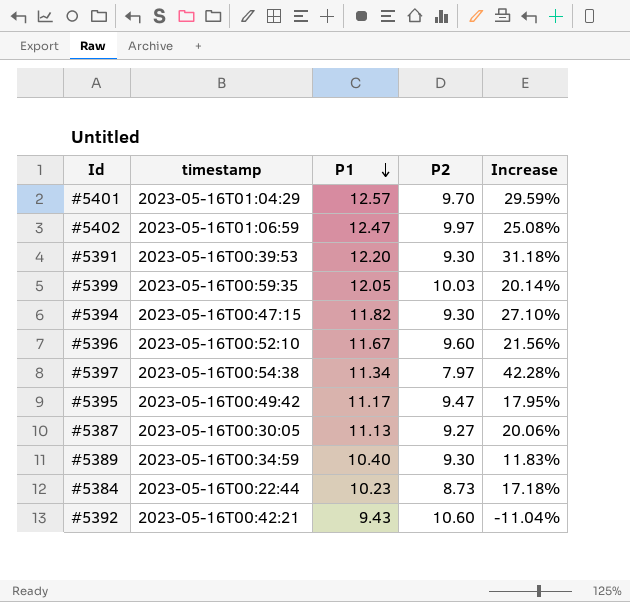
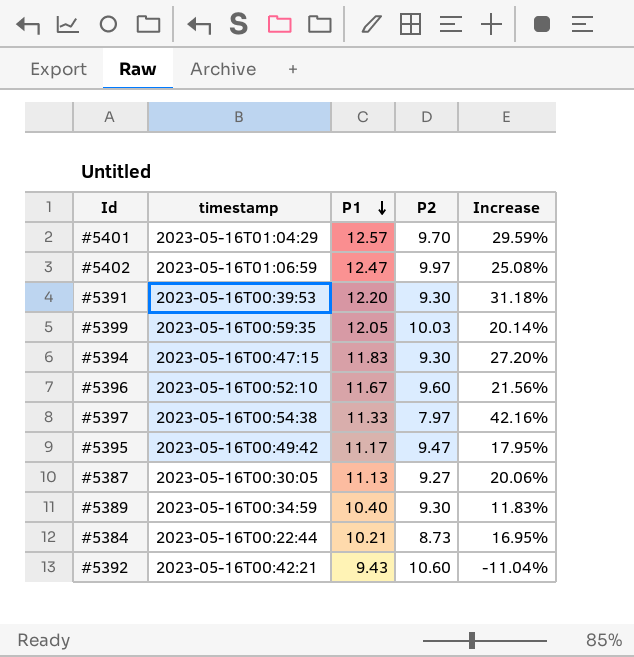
#5394 | P1: 11.82 -> 11.83
#5394 | Increase: 27.10% -> 27.20%
#5397 | P1: 11.34 -> 11.33
#5397 | Increase: 42.28% -> 42.16%
#5384 | P1: 10.23 -> 10.21
#5384 | Increase: 17.18% -> 16.95%

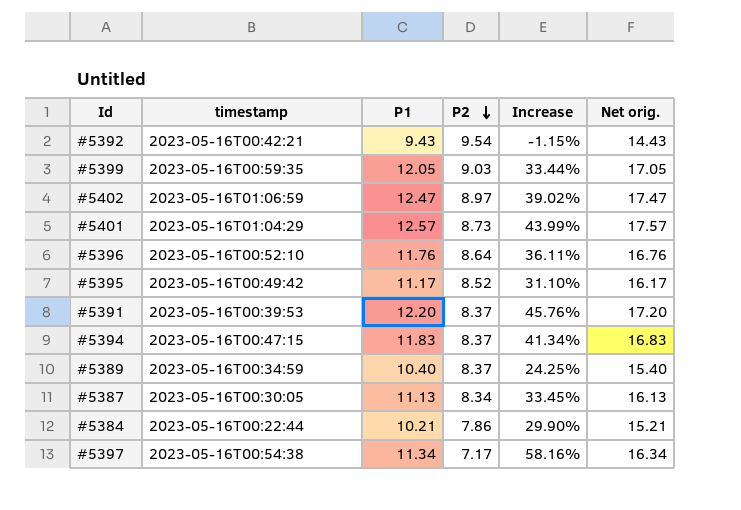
row order: P1 descending -> P2 descending
column Net orig. | formula: none -> [P1] + 5
#5392 | P2: 10.60 -> 9.54
#5392 | Increase: -11.04% -> -1.15%
#5399 | P2: 10.03 -> 9.03
#5399 | Increase: 20.14% -> 33.44%
#5402 | P2: 9.97 -> 8.97
#5402 | Increase: 25.08% -> 39.02%
#5401 | P2: 9.70 -> 8.73
#5401 | Increase: 29.59% -> 43.99%
#5396 | P1: 11.67 -> 11.76
#5396 | P2: 9.60 -> 8.64
#5396 | Increase: 21.56% -> 36.11%
#5395 | P2: 9.47 -> 8.52
#5395 | Increase: 17.95% -> 31.10%
#5391 | P2: 9.30 -> 8.37
#5391 | Increase: 31.18% -> 45.76%
#5394 | P2: 9.30 -> 8.37
#5394 | Increase: 27.20% -> 41.34%
#5389 | P2: 9.30 -> 8.37
#5389 | Increase: 11.83% -> 24.25%
#5387 | P2: 9.27 -> 8.34
#5387 | Increase: 20.06% -> 33.45%
#5384 | P2: 8.73 -> 7.86
#5384 | Increase: 16.95% -> 29.90%
#5397 | P1: 11.33 -> 11.34
#5397 | P2: 7.97 -> 7.17
#5397 | Increase: 42.16% -> 58.16%

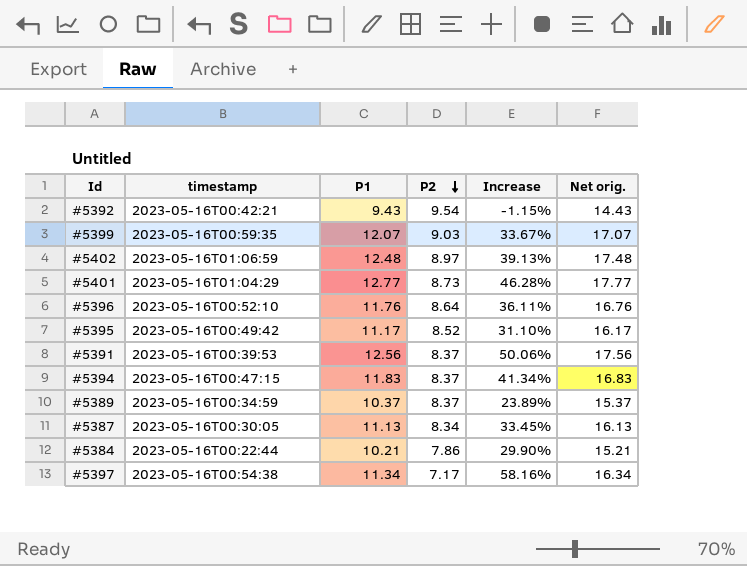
#5399 | P1: 12.05 -> 12.07
#5399 | Increase: 33.44% -> 33.67%
#5399 | Net orig.: 17.05 -> 17.07
#5402 | P1: 12.47 -> 12.48
#5402 | Increase: 39.02% -> 39.13%
#5402 | Net orig.: 17.47 -> 17.48
#5401 | P1: 12.57 -> 12.77
#5401 | Increase: 43.99% -> 46.28%
#5401 | Net orig.: 17.57 -> 17.77
#5391 | P1: 12.20 -> 12.56
#5391 | Increase: 45.76% -> 50.06%
#5391 | Net orig.: 17.20 -> 17.56
#5389 | P1: 10.40 -> 10.37
#5389 | Increase: 24.25% -> 23.89%
#5389 | Net orig.: 15.40 -> 15.37

